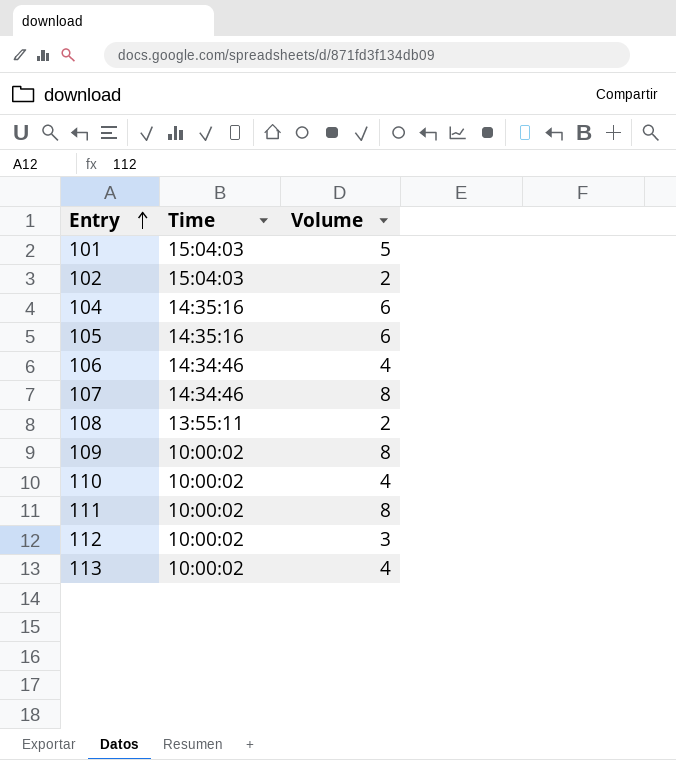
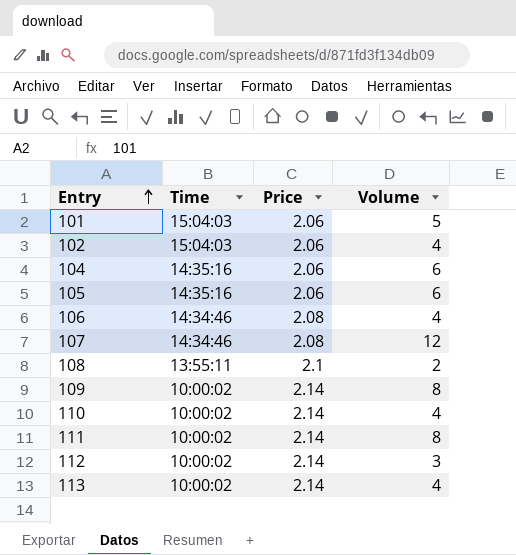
column Price | position: none -> 3
102 | Volume: 2 -> 4
107 | Volume: 8 -> 12

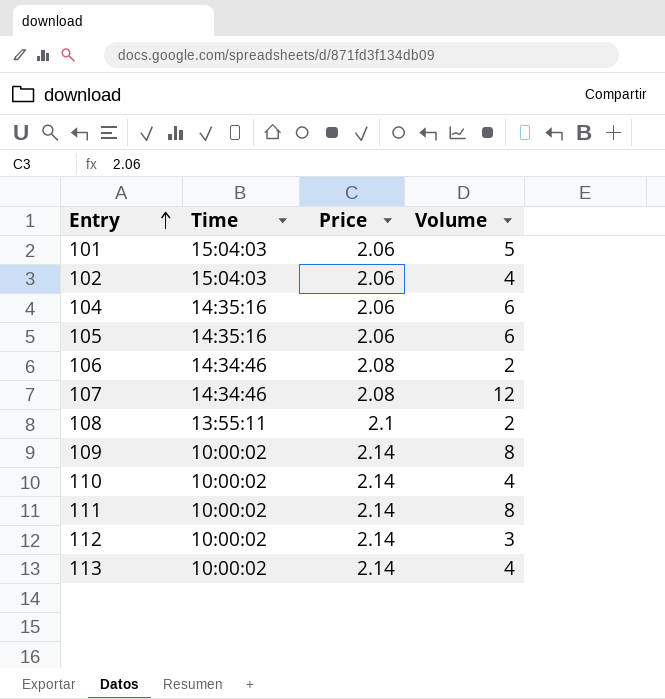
106 | Volume: 4 -> 2

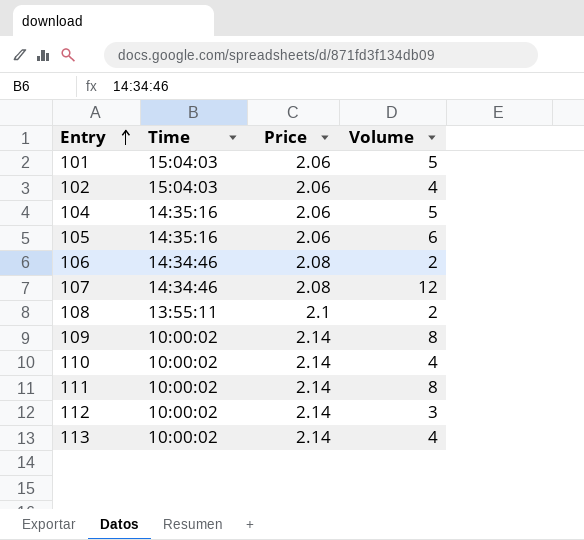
104 | Volume: 6 -> 5

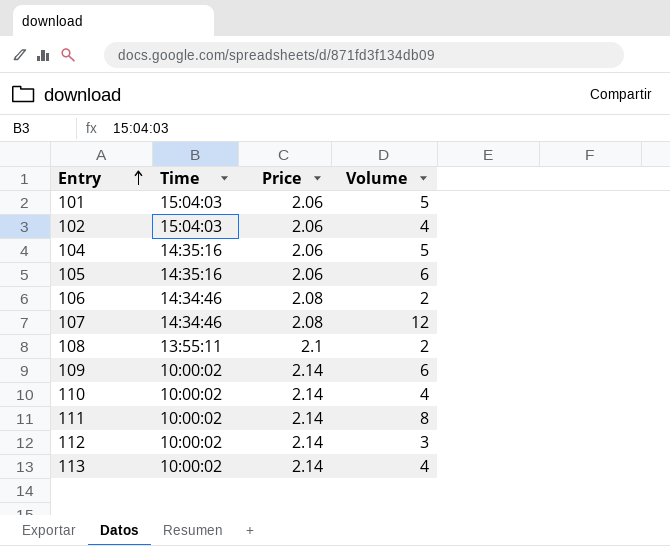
109 | Volume: 8 -> 6

